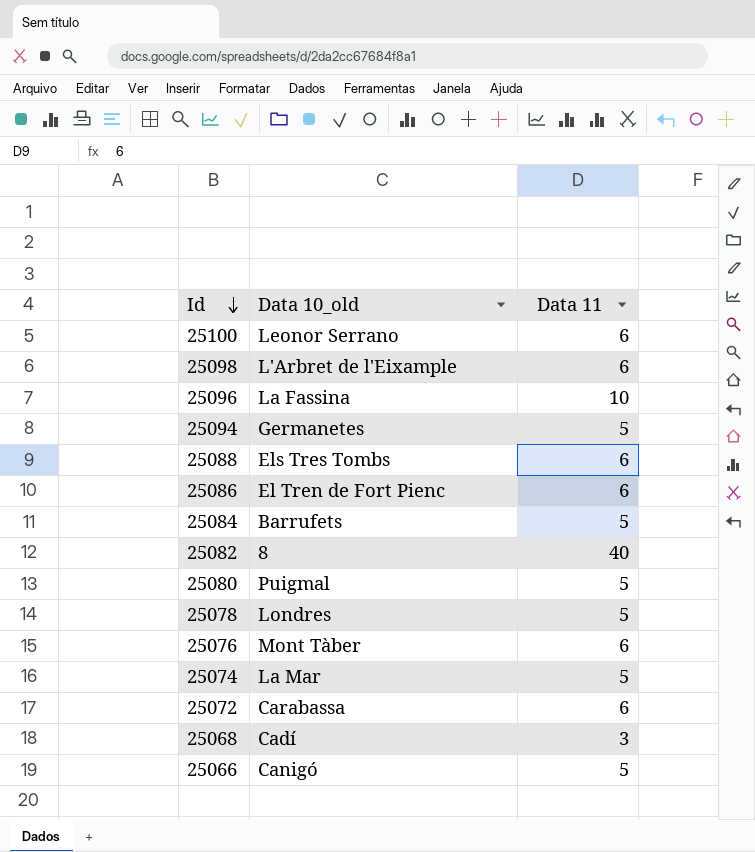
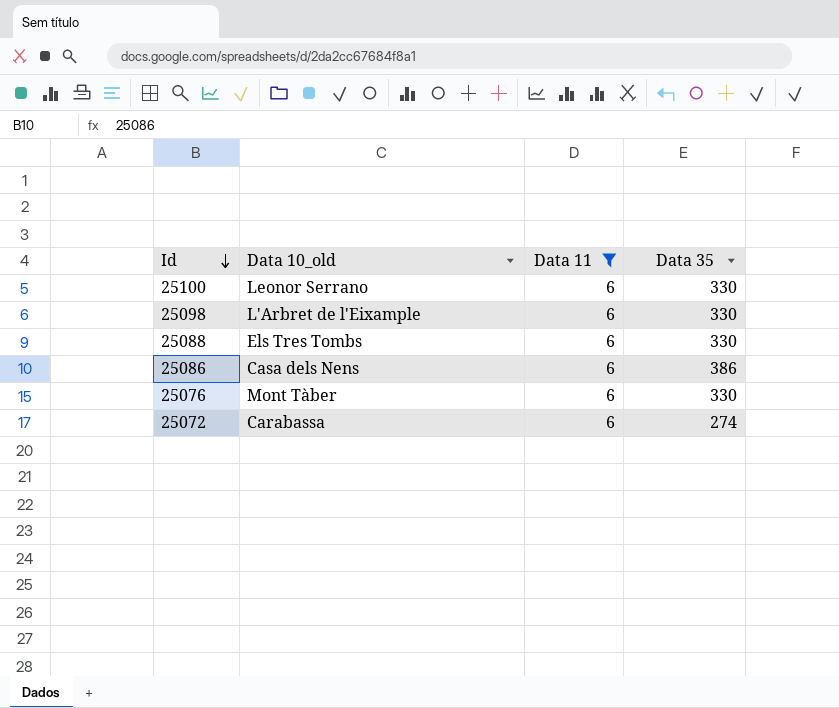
filter: none -> Data 11 = 6
column Data 35 | position: none -> 4
25086 | Data 10_old: El Tren de Fort Pienc -> Casa dels Nens

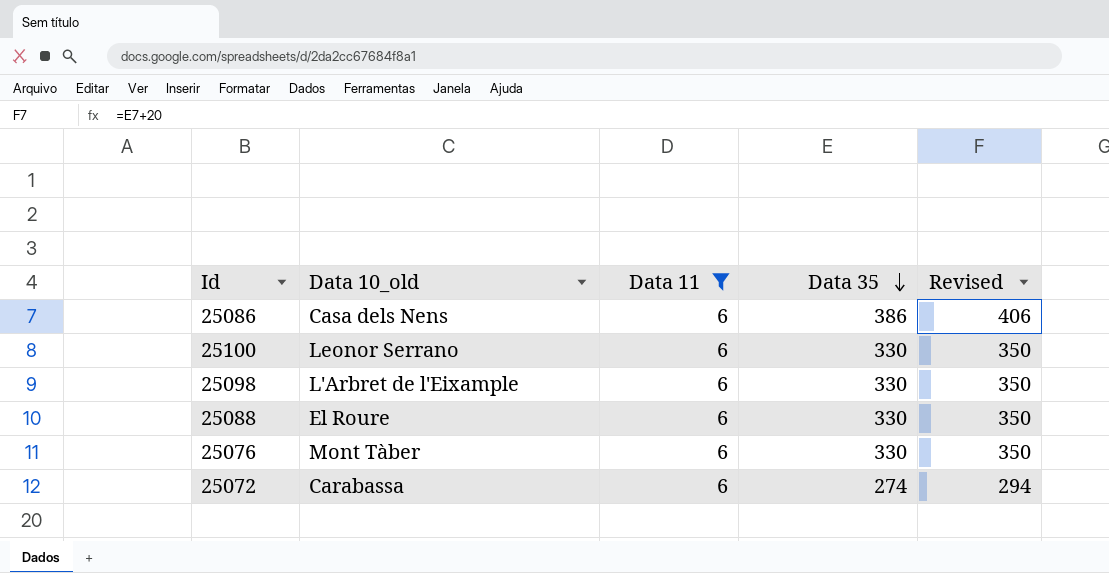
row order: Id descending -> Data 35 descending
column Revised | formula: none -> [Data 35] + 20
25088 | Data 10_old: Els Tres Tombs -> El Roure

